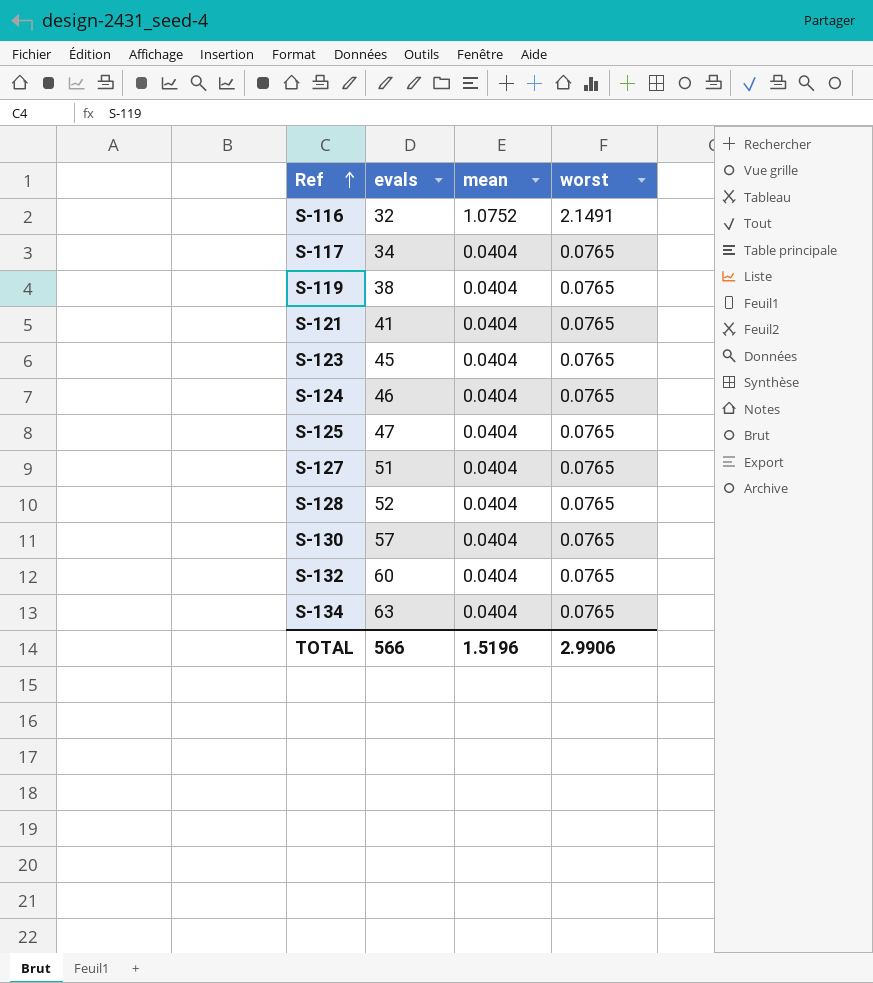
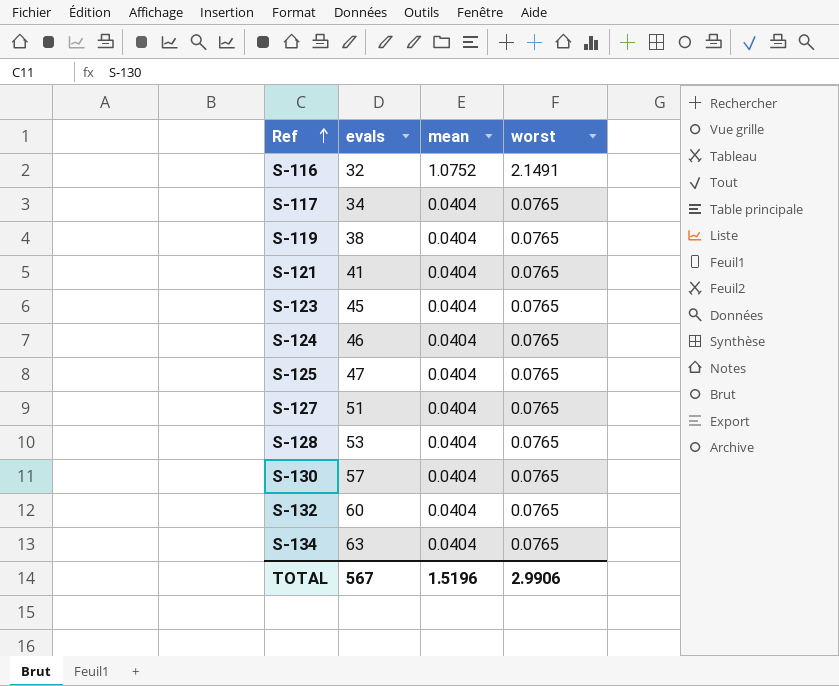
S-128 | evals: 52 -> 53
TOTAL | evals: 566 -> 567

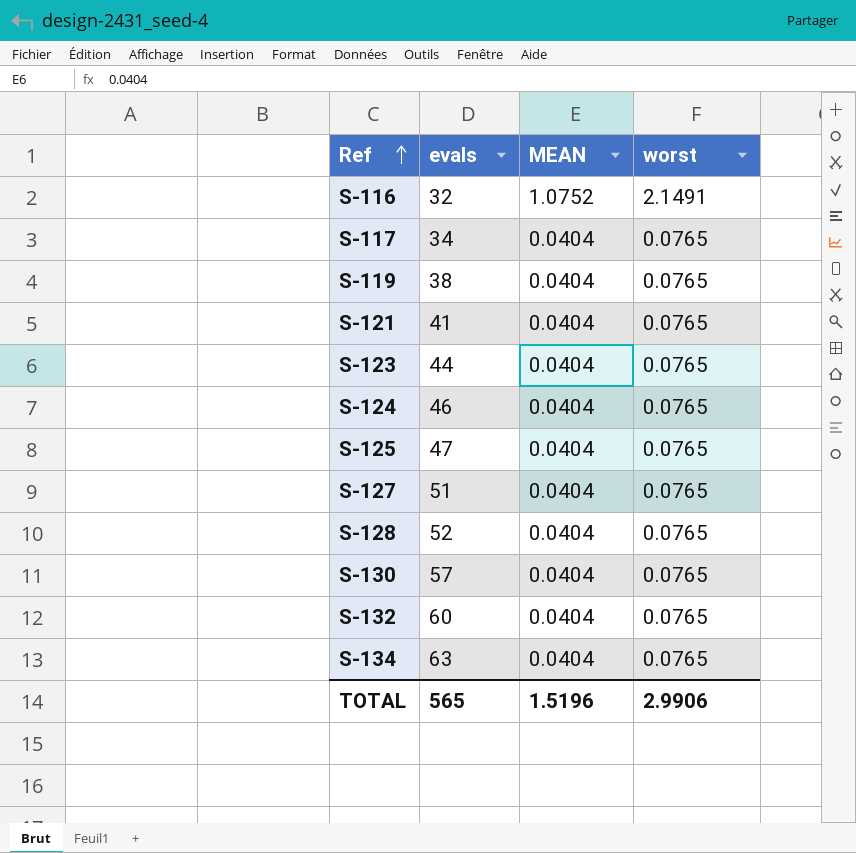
column name: mean -> MEAN
S-123 | evals: 45 -> 44
S-128 | evals: 53 -> 52
TOTAL | evals: 567 -> 565

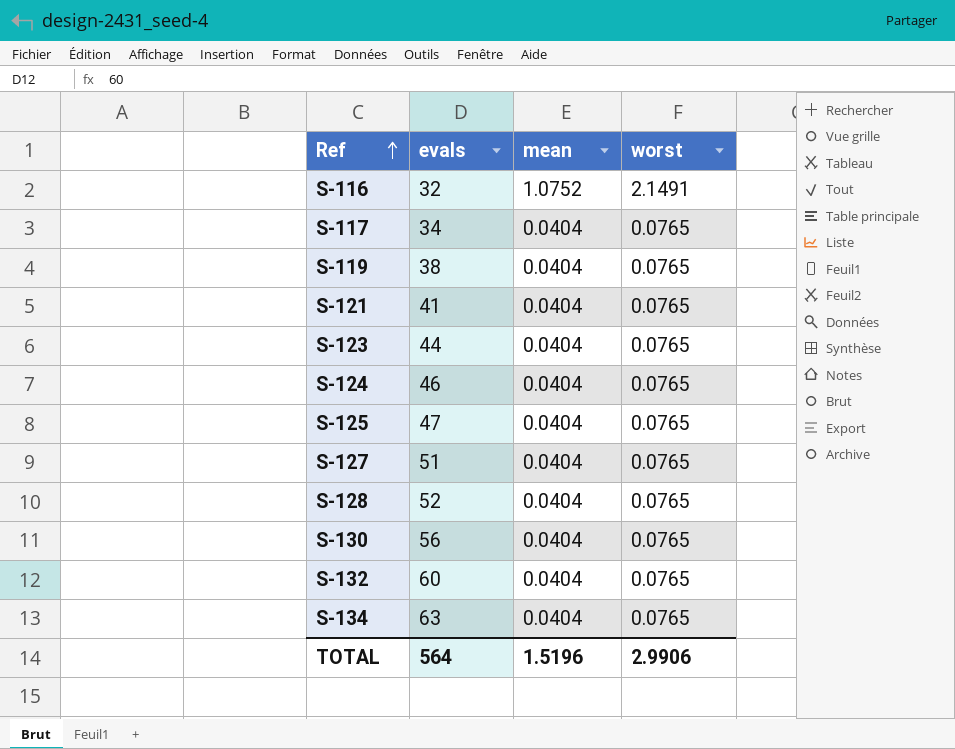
column name: MEAN -> mean
S-130 | evals: 57 -> 56
TOTAL | evals: 565 -> 564

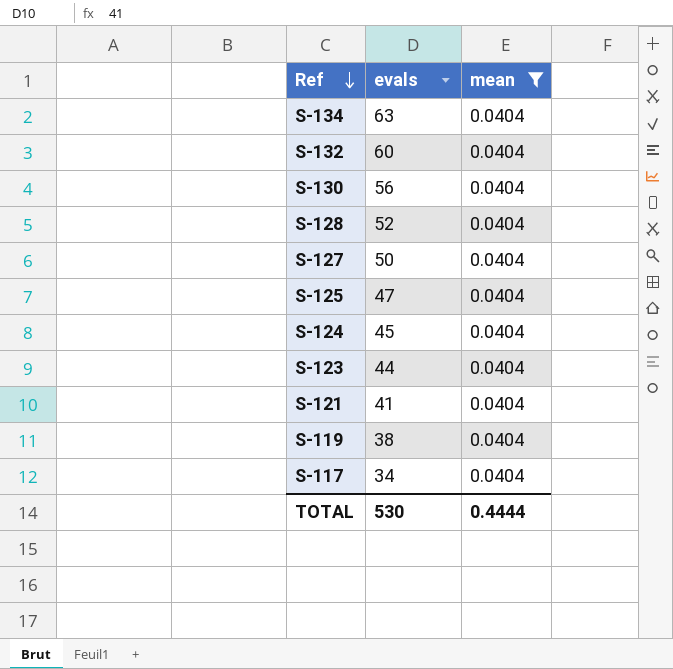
filter: none -> mean = 0.0404
row order: Ref ascending -> Ref descending
column worst | position: 4 -> none
S-127 | evals: 51 -> 50
S-124 | evals: 46 -> 45
TOTAL | evals: 564 -> 530
TOTAL | mean: 1.5196 -> 0.4444

